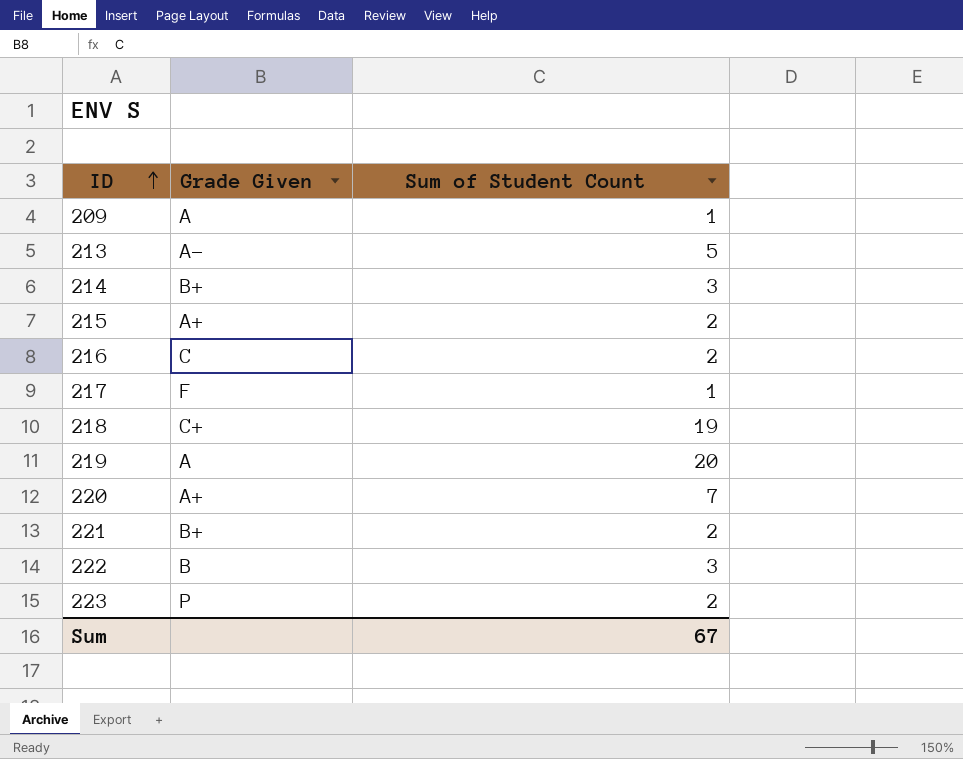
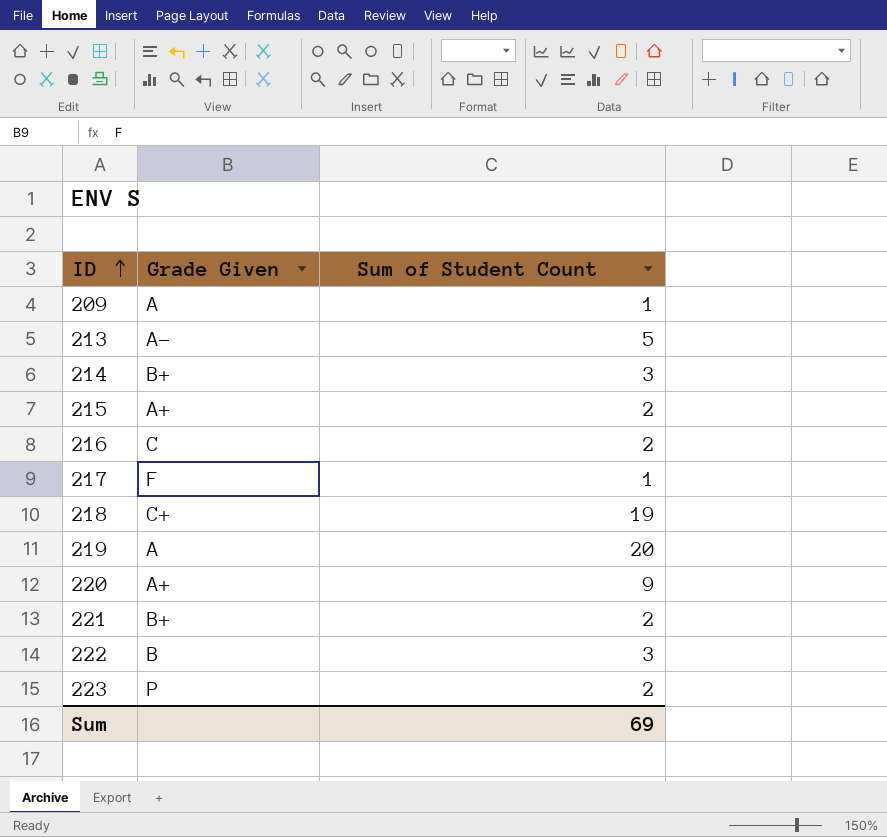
220 | Sum of Student Count: 7 -> 9
Sum | Sum of Student Count: 67 -> 69

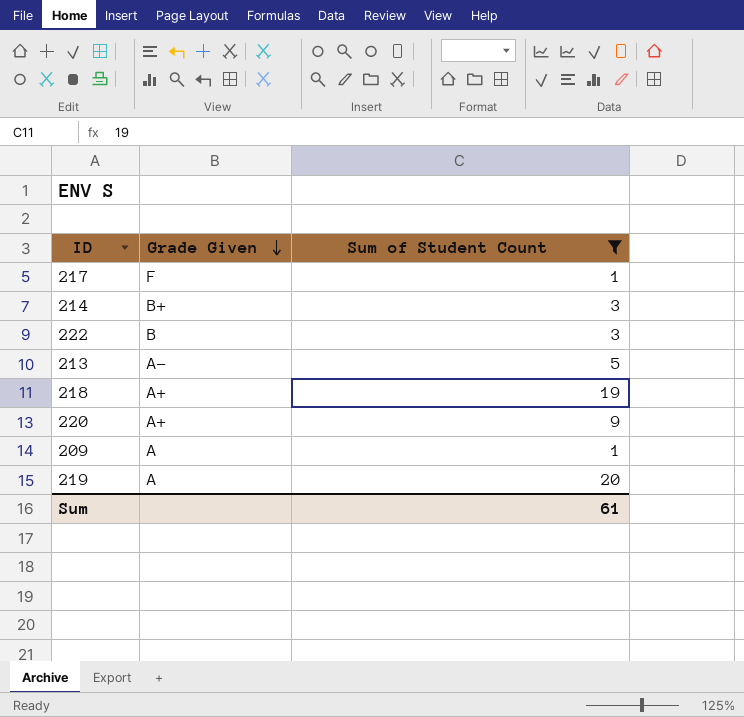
filter: none -> Sum of Student Count != 2
row order: ID ascending -> Grade Given descending
218 | Grade Given: C+ -> A+
Sum | Sum of Student Count: 69 -> 61

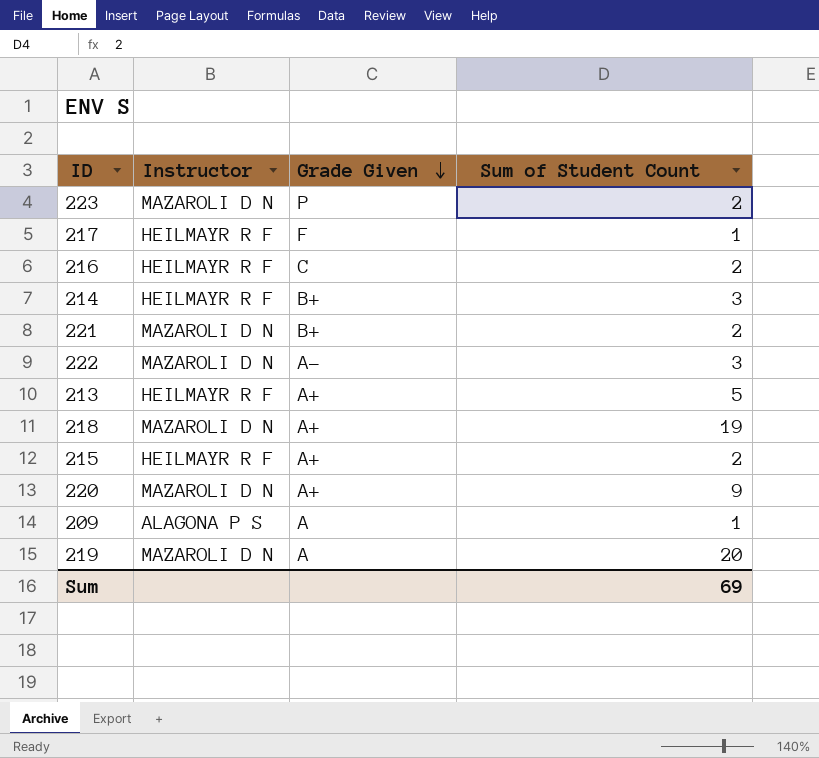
filter: Sum of Student Count != 2 -> none
column Instructor | position: none -> 2
222 | Grade Given: B -> A-
213 | Grade Given: A- -> A+
Sum | Sum of Student Count: 61 -> 69

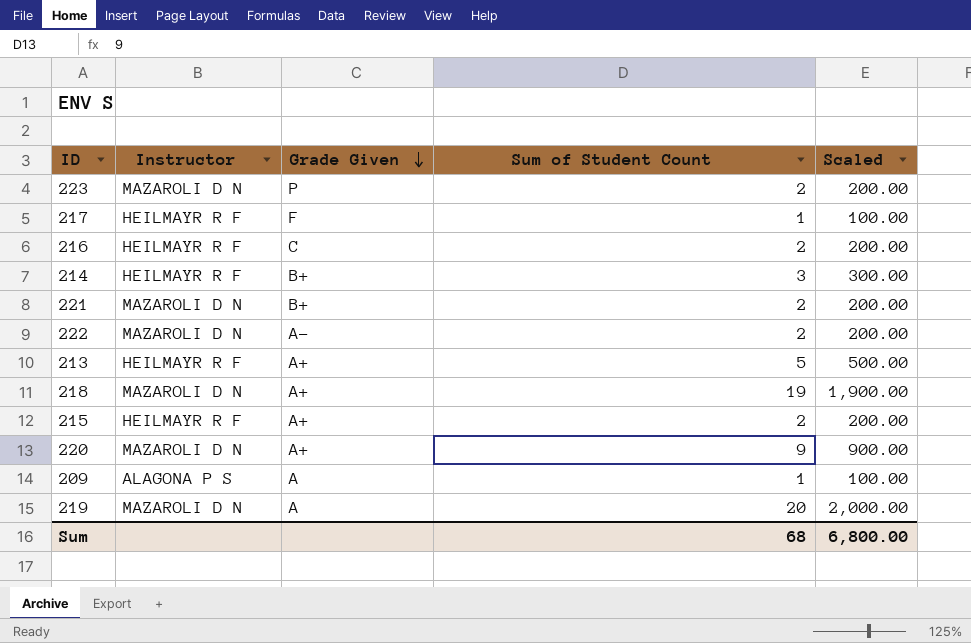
column Scaled | formula: none -> [Sum of Student Count] * 100
222 | Sum of Student Count: 3 -> 2
Sum | Sum of Student Count: 69 -> 68

